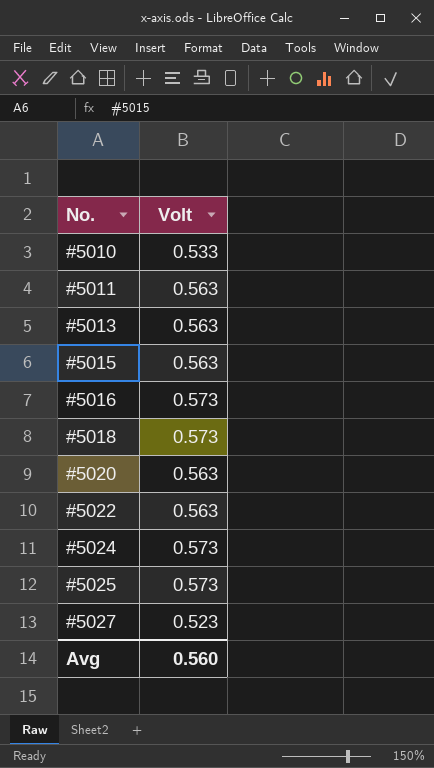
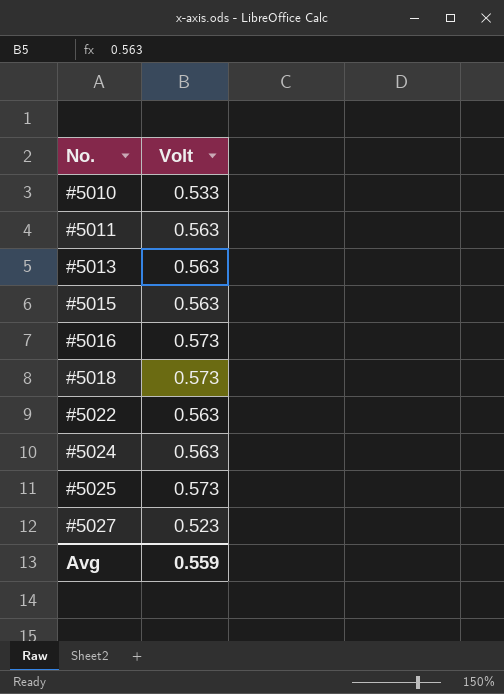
row #5020: 0.563 -> none
#5024 | Volt: 0.573 -> 0.563
Avg | Volt: 0.560 -> 0.559

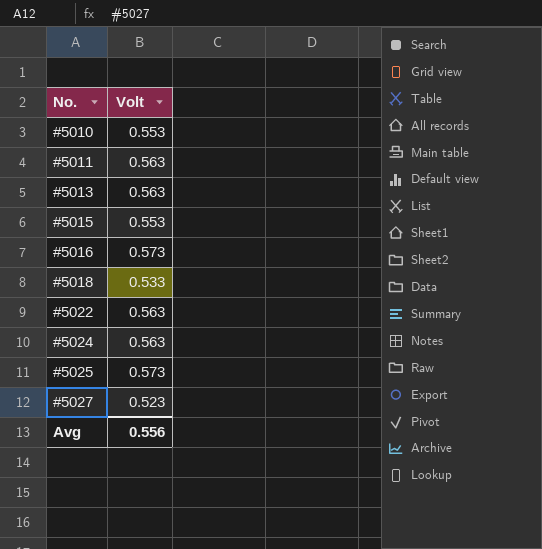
#5010 | Volt: 0.533 -> 0.553
#5015 | Volt: 0.563 -> 0.553
#5018 | Volt: 0.573 -> 0.533
Avg | Volt: 0.559 -> 0.556

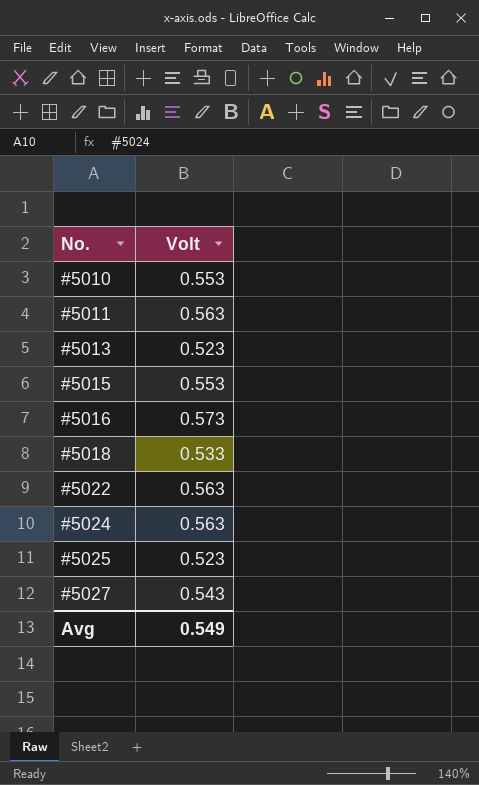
#5013 | Volt: 0.563 -> 0.523
#5025 | Volt: 0.573 -> 0.523
#5027 | Volt: 0.523 -> 0.543
Avg | Volt: 0.556 -> 0.549

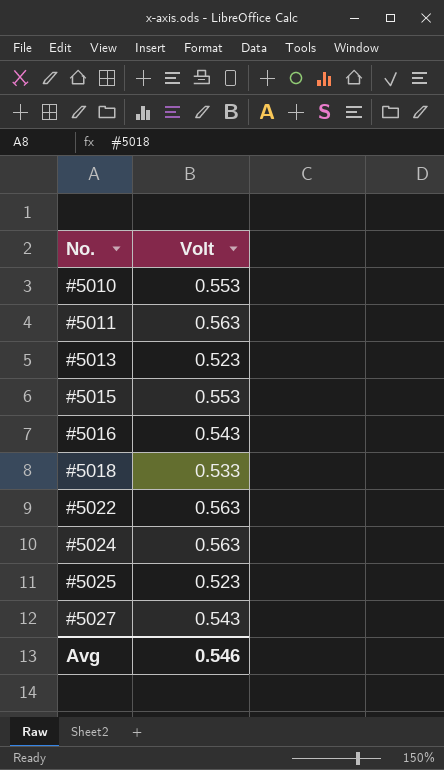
#5016 | Volt: 0.573 -> 0.543
Avg | Volt: 0.549 -> 0.546

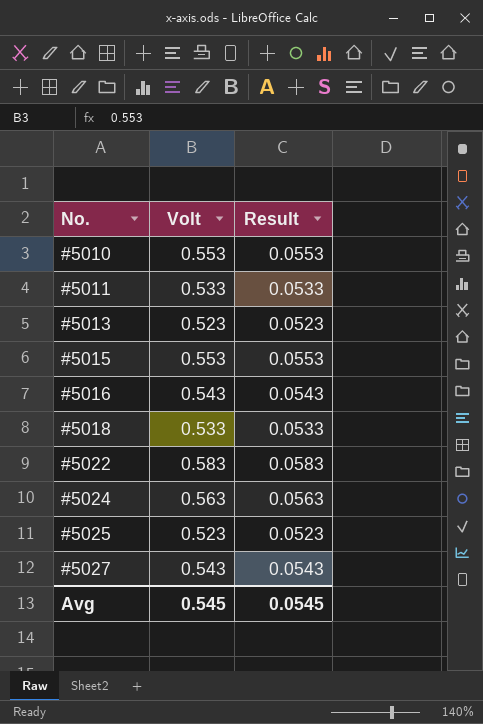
column Result | formula: none -> [Volt] * 0.1
#5011 | Volt: 0.563 -> 0.533
#5022 | Volt: 0.563 -> 0.583
Avg | Volt: 0.546 -> 0.545

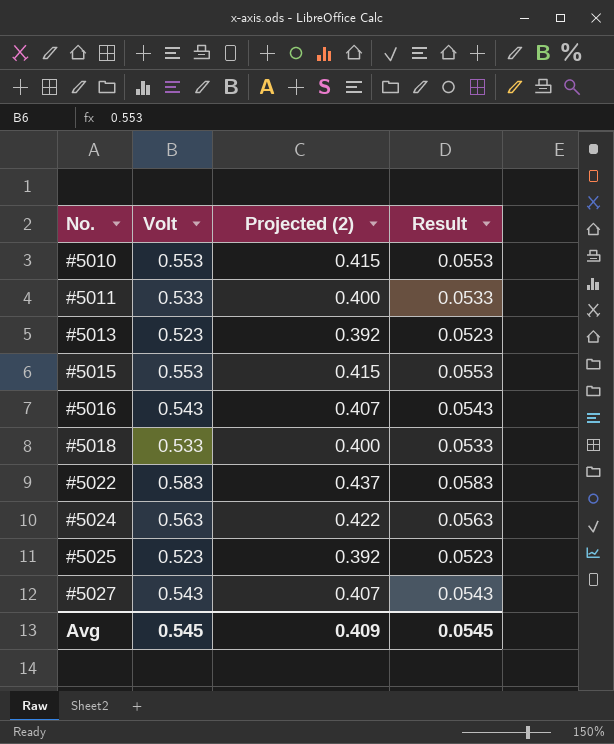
column Projected (2) | formula: none -> [Volt] * 0.75

